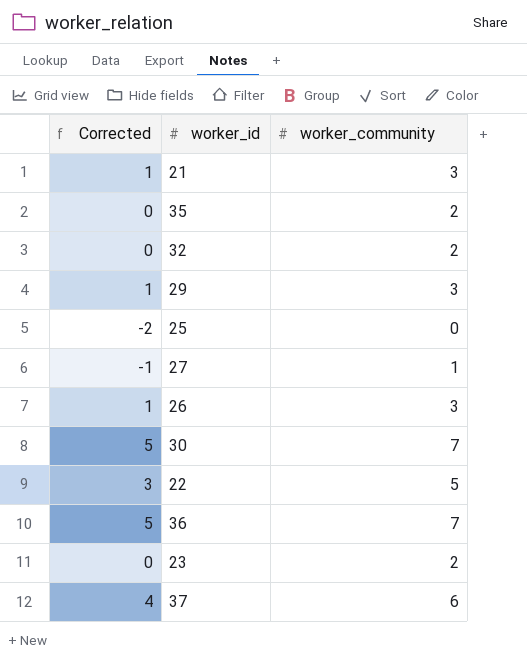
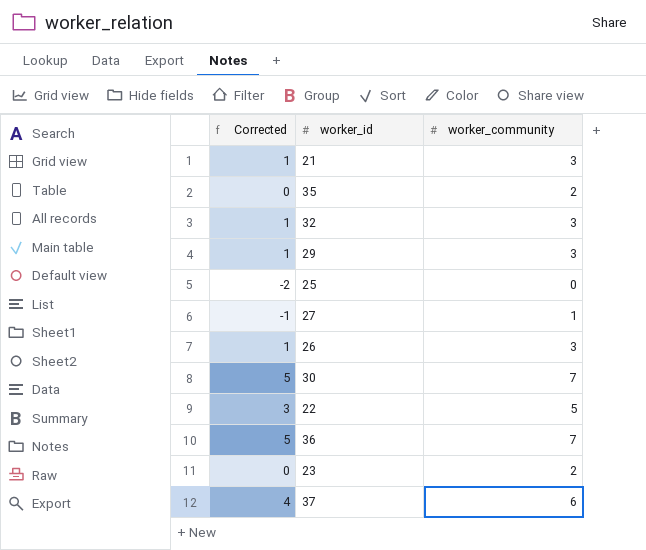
32 | Corrected: 0 -> 1
32 | worker_community: 2 -> 3

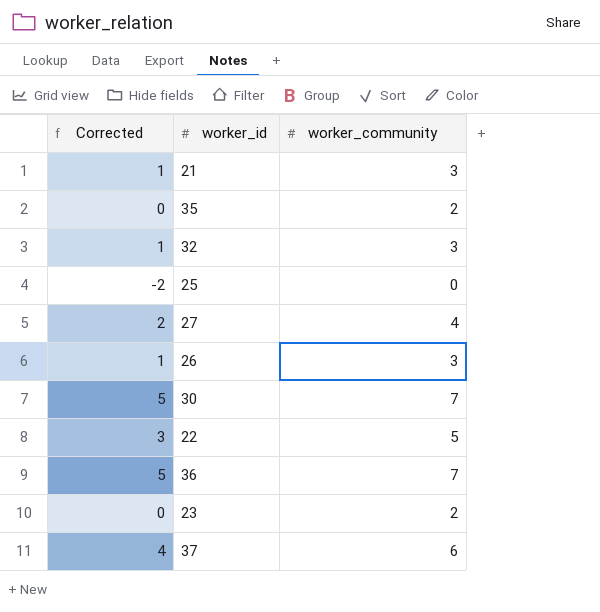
row 29: 1 | 3 -> none
27 | Corrected: -1 -> 2
27 | worker_community: 1 -> 4

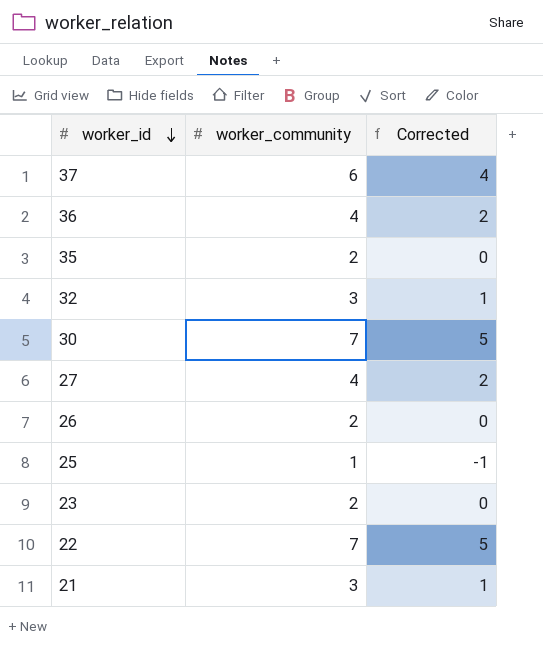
row order: none -> worker_id descending
column Corrected | position: 1 -> 3
36 | worker_community: 7 -> 4
36 | Corrected: 5 -> 2
26 | worker_community: 3 -> 2
26 | Corrected: 1 -> 0
25 | worker_community: 0 -> 1
25 | Corrected: -2 -> -1
22 | worker_community: 5 -> 7
22 | Corrected: 3 -> 5

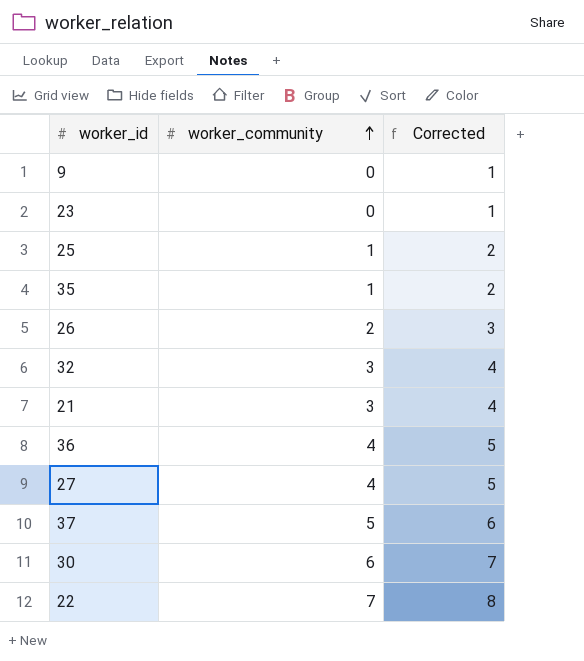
row order: worker_id descending -> worker_community ascending
column Corrected | formula: [worker_community] - 2 -> [worker_community] + 1
row 9: none -> 0 | 1
23 | worker_community: 2 -> 0
35 | worker_community: 2 -> 1
37 | worker_community: 6 -> 5
30 | worker_community: 7 -> 6

